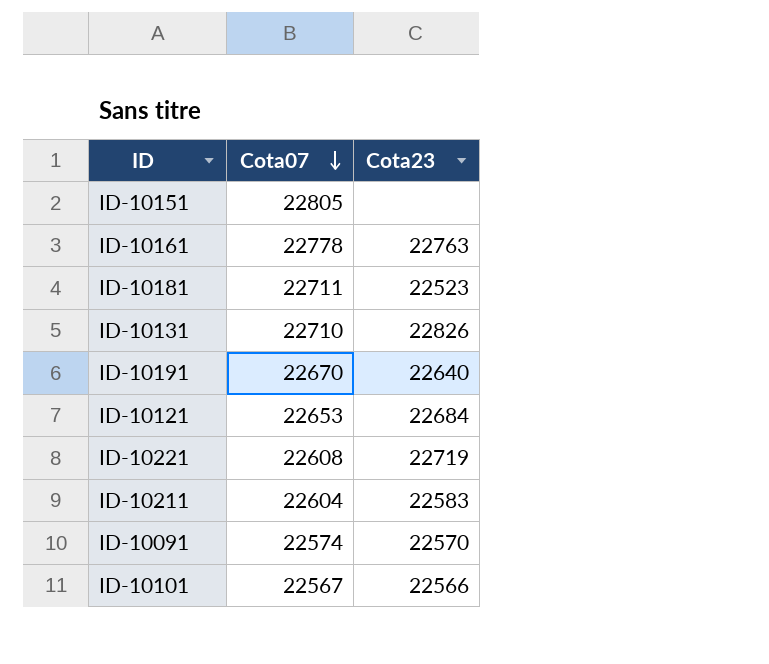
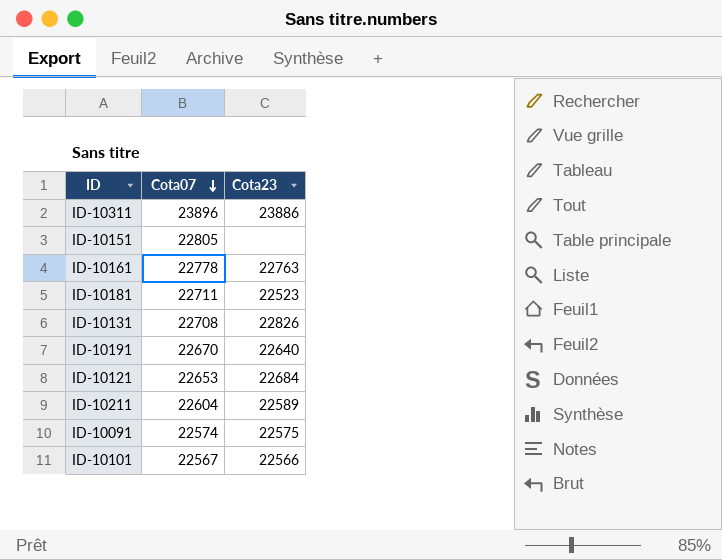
row ID-10221: 22608 | 22719 -> none
row ID-10311: none -> 23896 | 23886
ID-10131 | Cota07: 22710 -> 22708
ID-10211 | Cota23: 22583 -> 22589
ID-10091 | Cota23: 22570 -> 22575

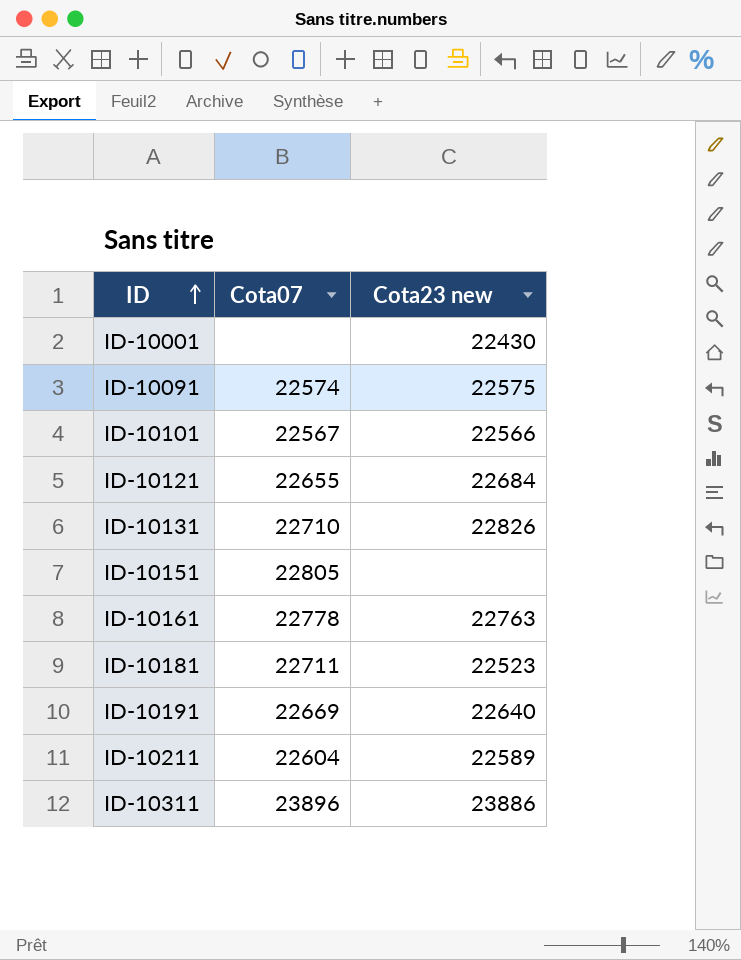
row order: Cota07 descending -> ID ascending
column name: Cota23 -> Cota23 new
row ID-10001: none -> none | 22430
ID-10121 | Cota07: 22653 -> 22655
ID-10131 | Cota07: 22708 -> 22710
ID-10191 | Cota07: 22670 -> 22669

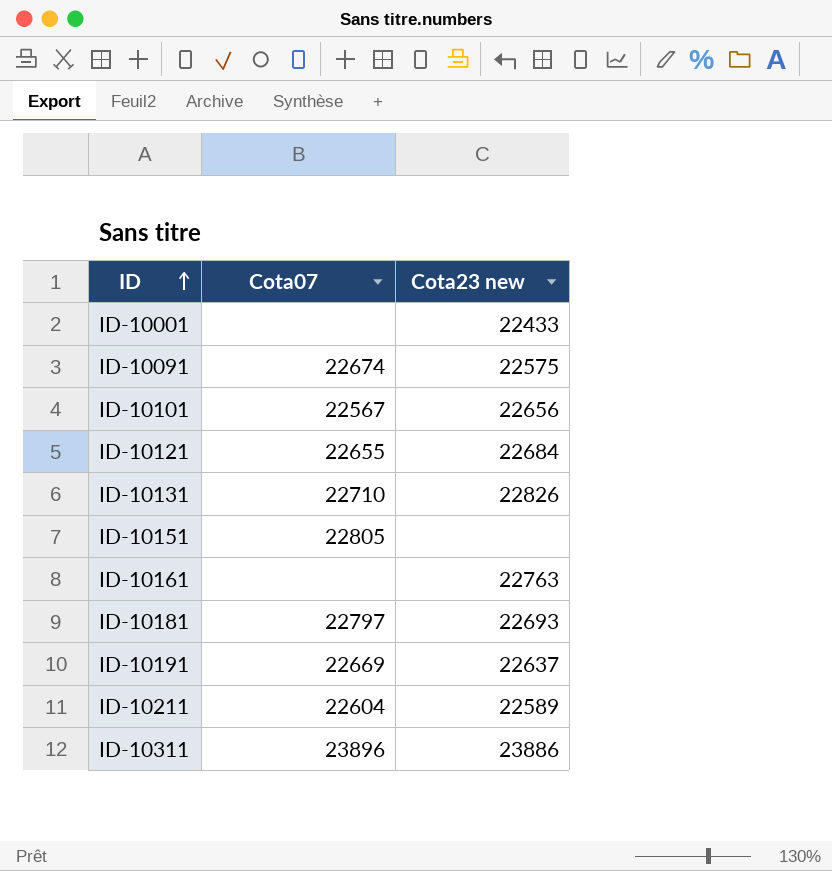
ID-10001 | Cota23 new: 22430 -> 22433
ID-10091 | Cota07: 22574 -> 22674
ID-10101 | Cota23 new: 22566 -> 22656
ID-10161 | Cota07: 22778 -> none
ID-10181 | Cota07: 22711 -> 22797
ID-10181 | Cota23 new: 22523 -> 22693
ID-10191 | Cota23 new: 22640 -> 22637

